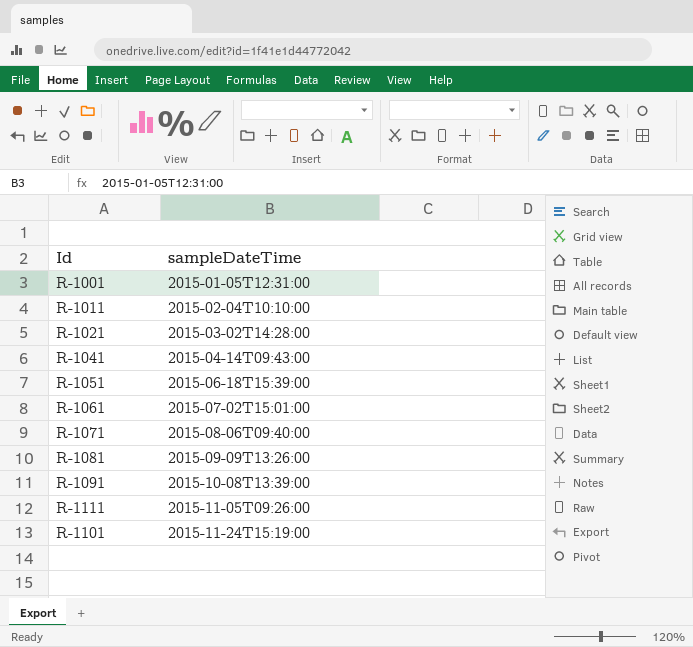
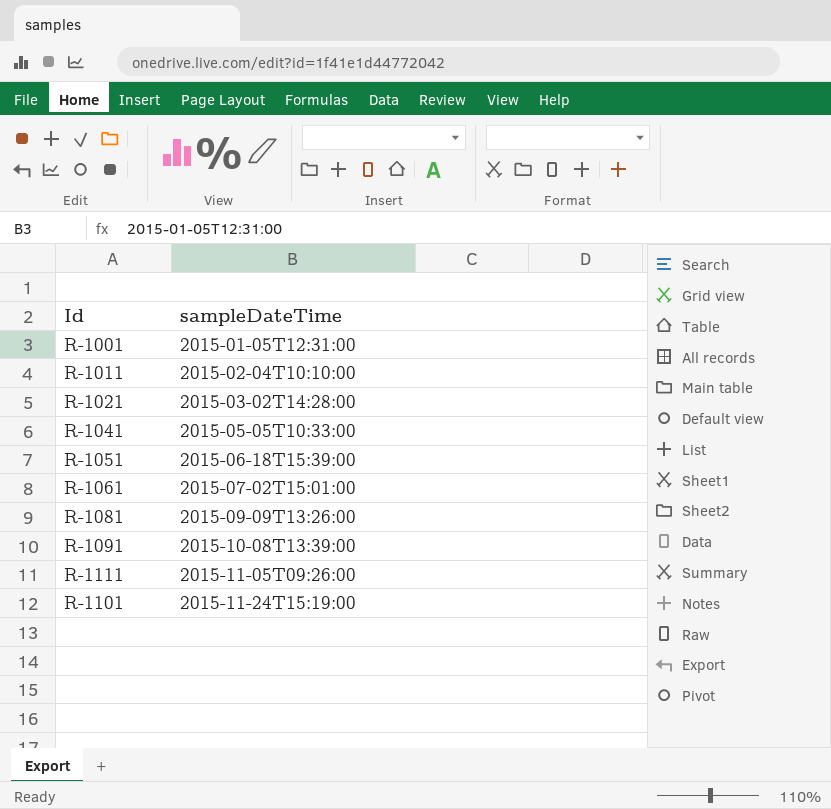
row R-1071: 2015-08-06T09:40:00 -> none
R-1041 | sampleDateTime: 2015-04-14T09:43:00 -> 2015-05-05T10:33:00

